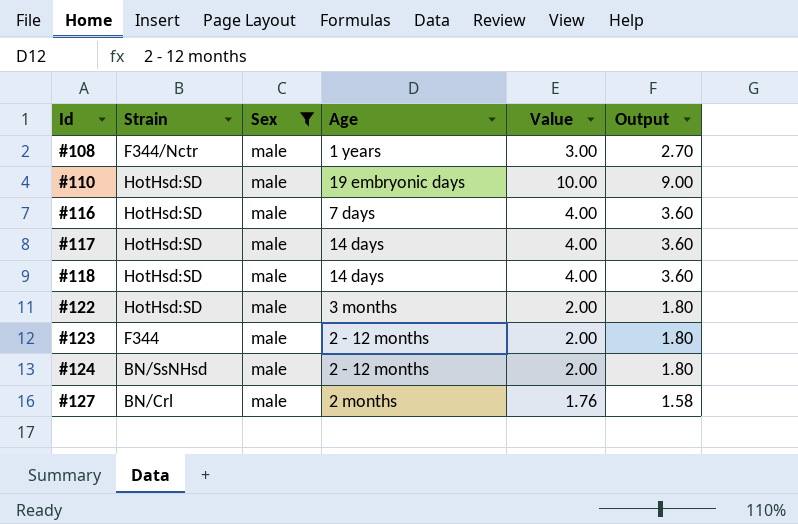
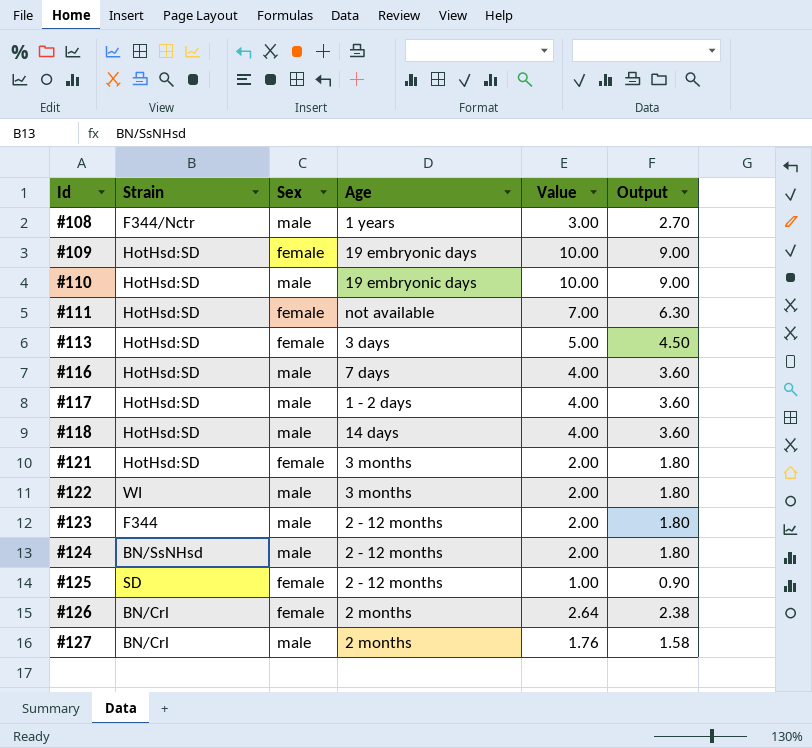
filter: Sex = male -> none
#117 | Age: 14 days -> 1 - 2 days
#122 | Strain: HotHsd:SD -> WI

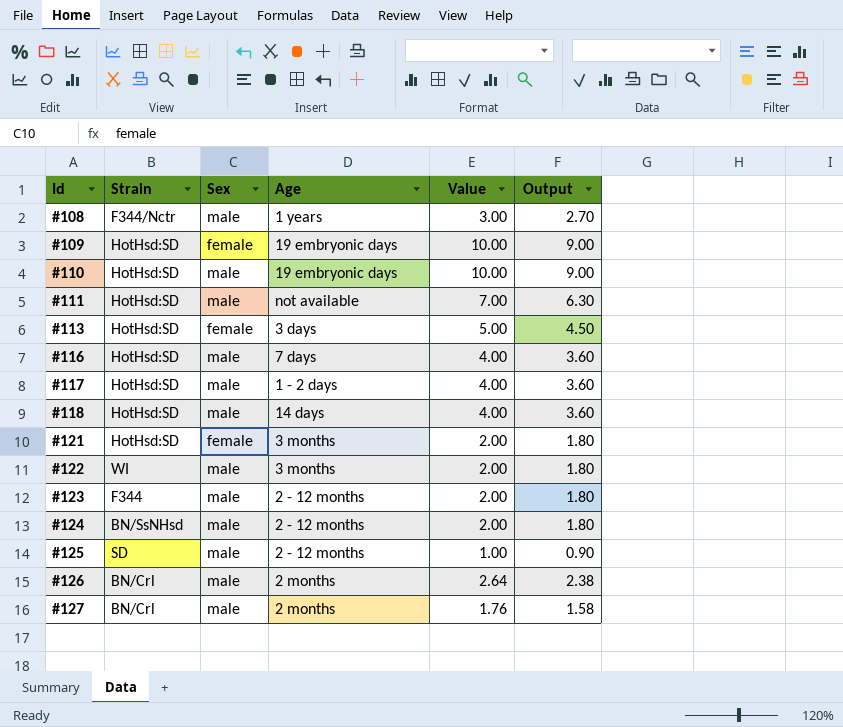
#111 | Sex: female -> male
#125 | Sex: female -> male
#126 | Sex: female -> male

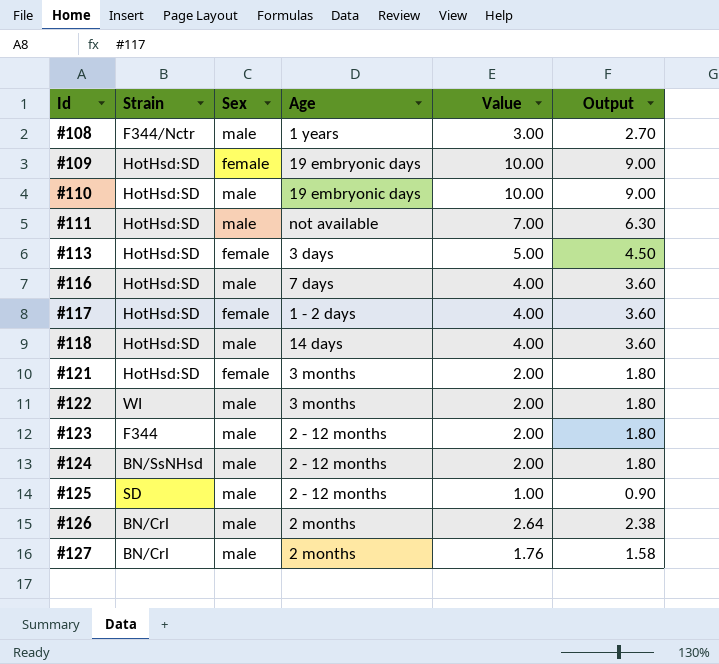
#117 | Sex: male -> female

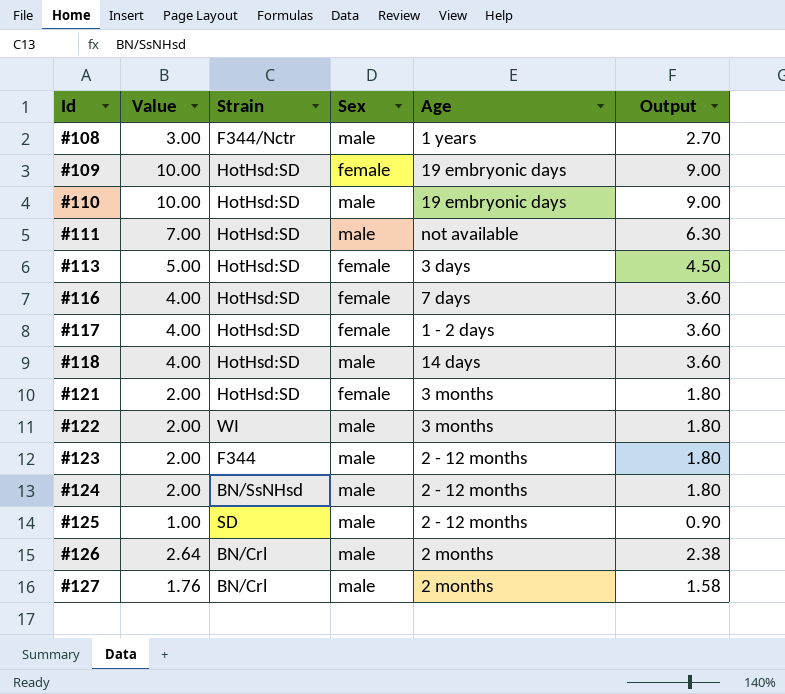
column Value | position: 5 -> 2
#116 | Sex: male -> female

